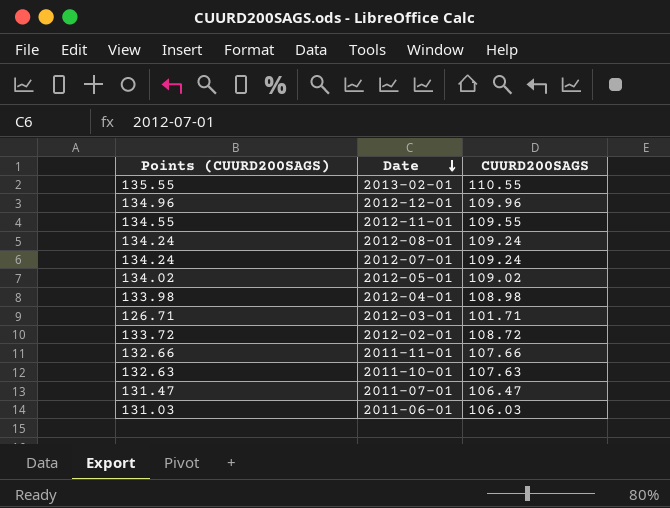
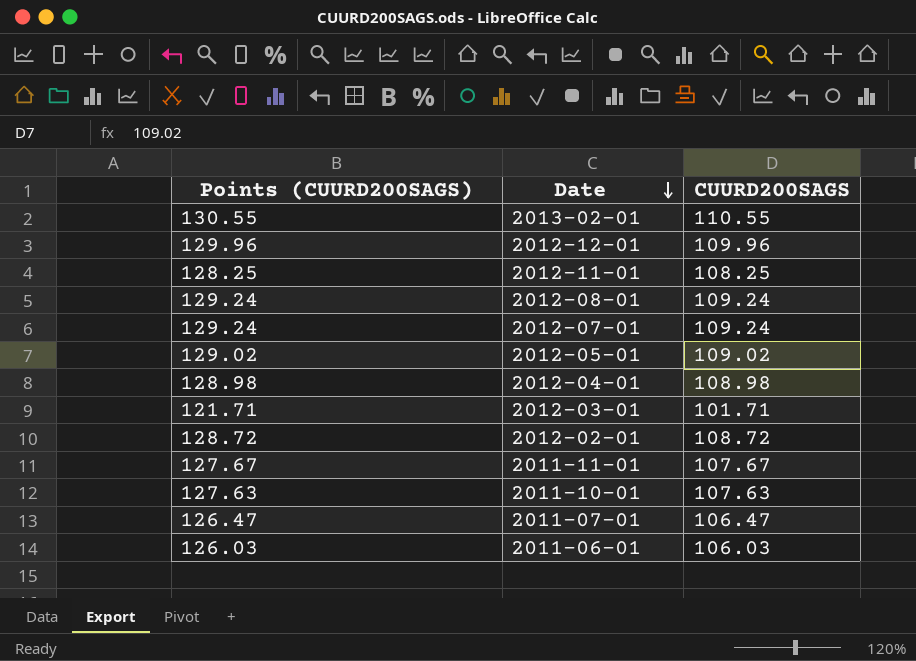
column Points (CUURD200SAGS) | formula: [CUURD200SAGS] + 25 -> [CUURD200SAGS] + 20
2012-11-01 | CUURD200SAGS: 109.55 -> 108.25
2011-11-01 | CUURD200SAGS: 107.66 -> 107.67

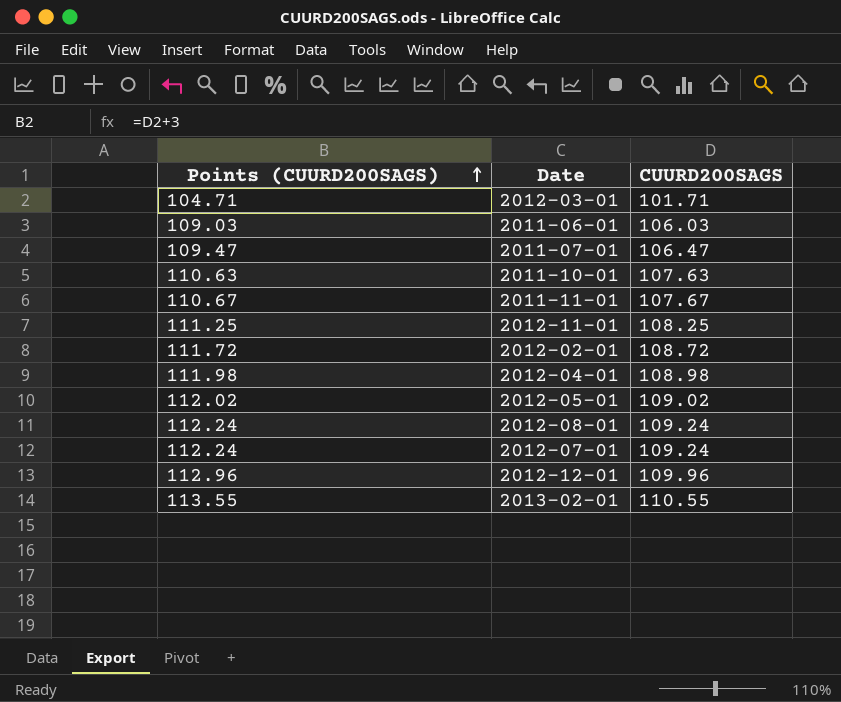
row order: Date descending -> Points (CUURD200SAGS) ascending
column Points (CUURD200SAGS) | formula: [CUURD200SAGS] + 20 -> [CUURD200SAGS] + 3

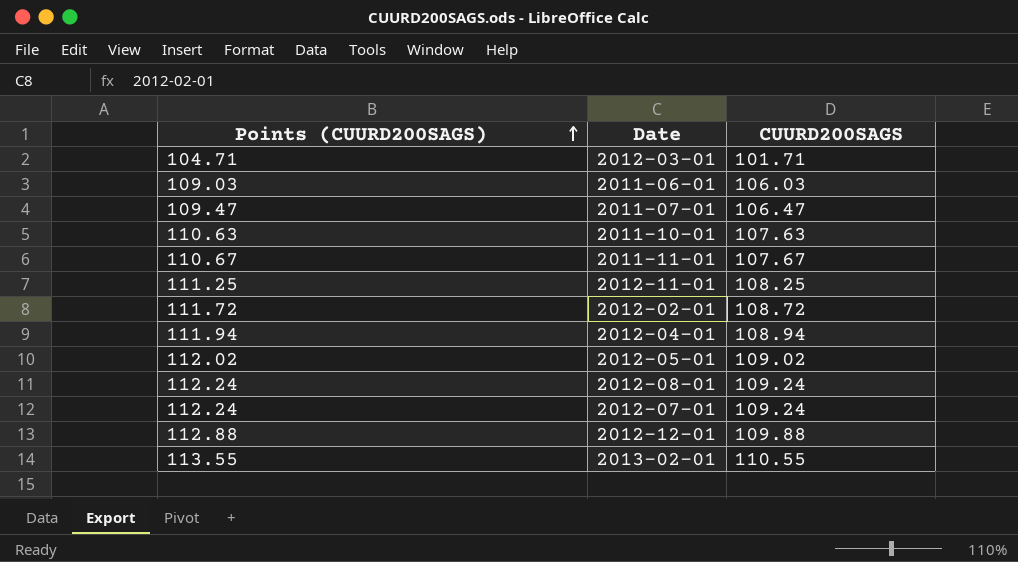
2012-04-01 | Points (CUURD200SAGS): 111.98 -> 111.94
2012-04-01 | CUURD200SAGS: 108.98 -> 108.94
2012-12-01 | Points (CUURD200SAGS): 112.96 -> 112.88
2012-12-01 | CUURD200SAGS: 109.96 -> 109.88

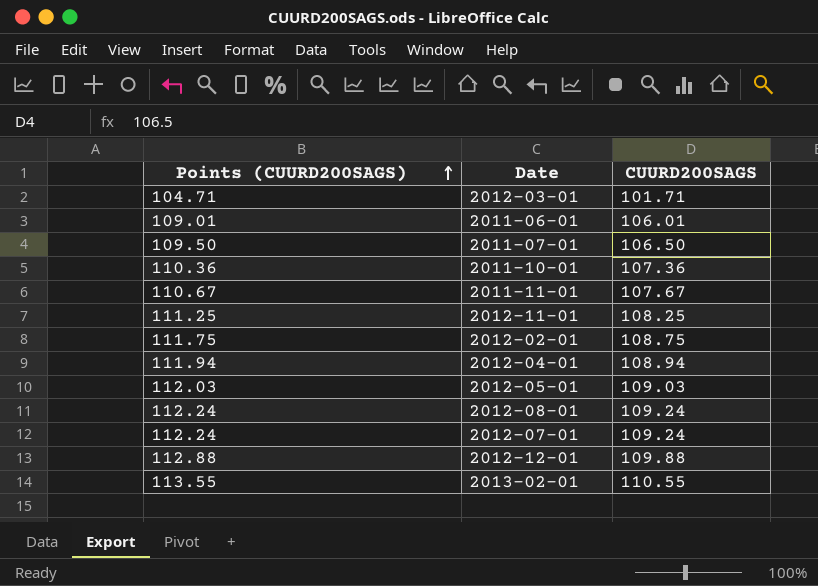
2011-06-01 | Points (CUURD200SAGS): 109.03 -> 109.01
2011-06-01 | CUURD200SAGS: 106.03 -> 106.01
2011-07-01 | Points (CUURD200SAGS): 109.47 -> 109.50
2011-07-01 | CUURD200SAGS: 106.47 -> 106.50
2011-10-01 | Points (CUURD200SAGS): 110.63 -> 110.36
2011-10-01 | CUURD200SAGS: 107.63 -> 107.36
2012-02-01 | Points (CUURD200SAGS): 111.72 -> 111.75
2012-02-01 | CUURD200SAGS: 108.72 -> 108.75
2012-05-01 | Points (CUURD200SAGS): 112.02 -> 112.03
2012-05-01 | CUURD200SAGS: 109.02 -> 109.03

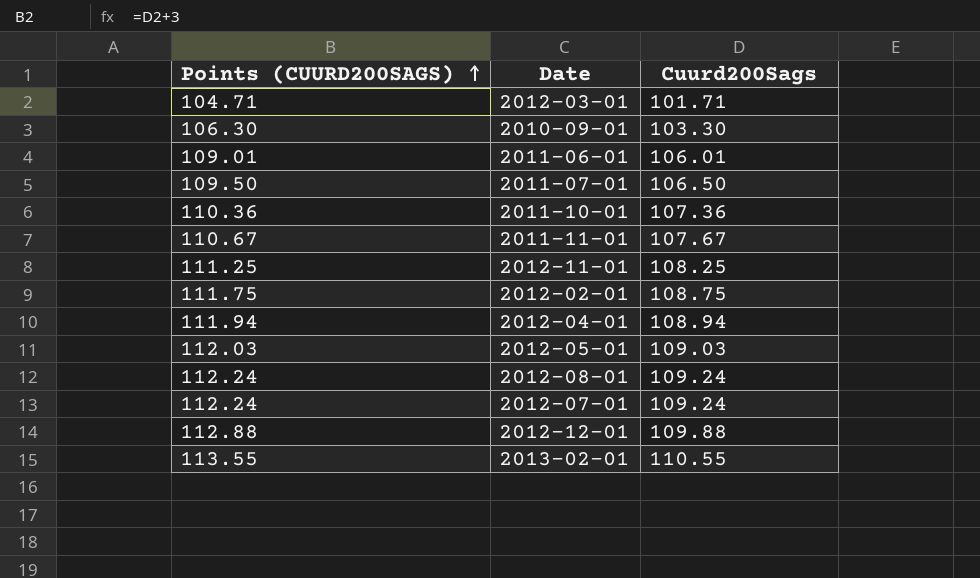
column name: CUURD200SAGS -> Cuurd200Sags
row 2010-09-01: none -> 106.30 | 103.30

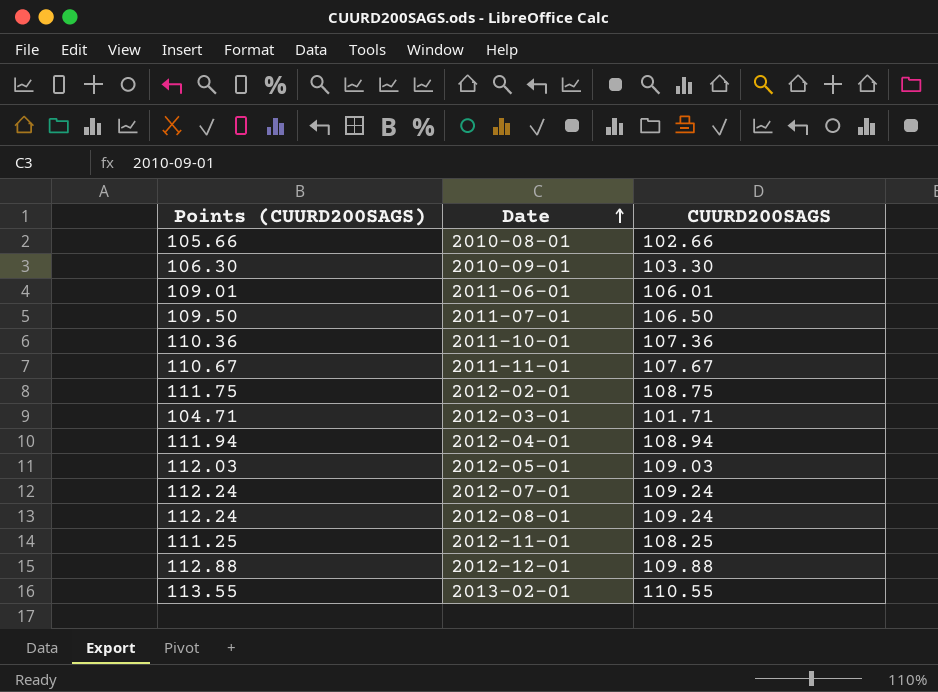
row order: Points (CUURD200SAGS) ascending -> Date ascending
column name: Cuurd200Sags -> CUURD200SAGS
row 2010-08-01: none -> 105.66 | 102.66

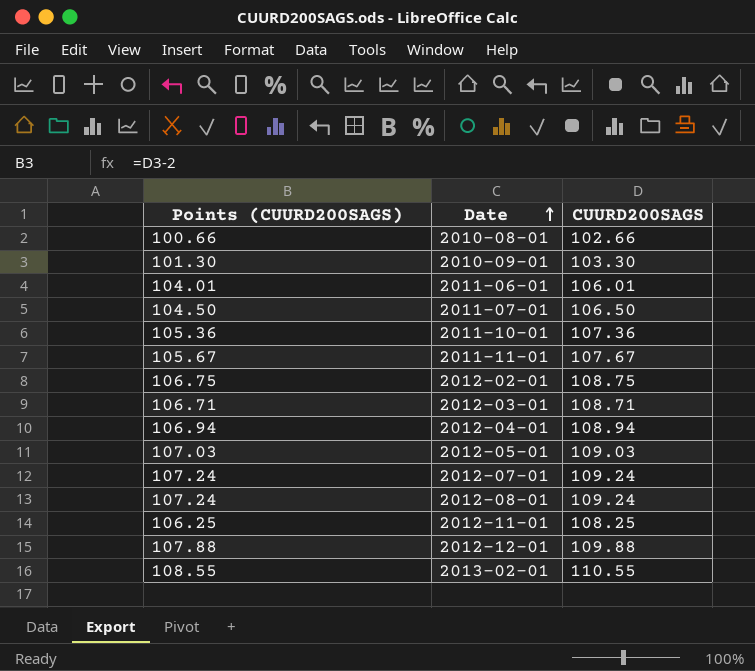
column Points (CUURD200SAGS) | formula: [CUURD200SAGS] + 3 -> [CUURD200SAGS] - 2
2012-03-01 | CUURD200SAGS: 101.71 -> 108.71

